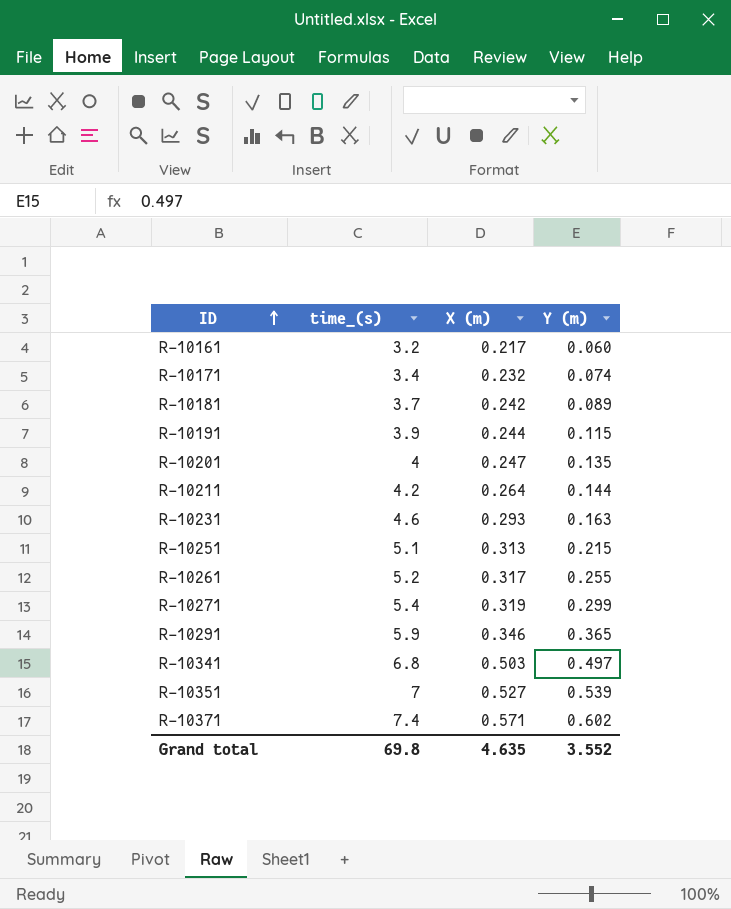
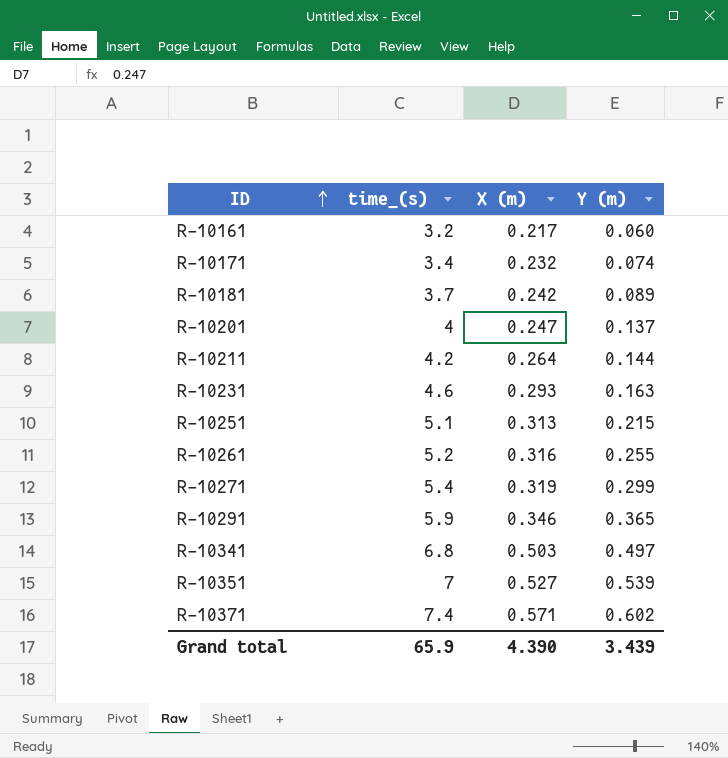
row R-10191: 3.9 | 0.244 | 0.115 -> none
R-10201 | Y (m): 0.135 -> 0.137
R-10261 | X (m): 0.317 -> 0.316
Grand total | time_(s): 69.8 -> 65.9
Grand total | X (m): 4.635 -> 4.390
Grand total | Y (m): 3.552 -> 3.439

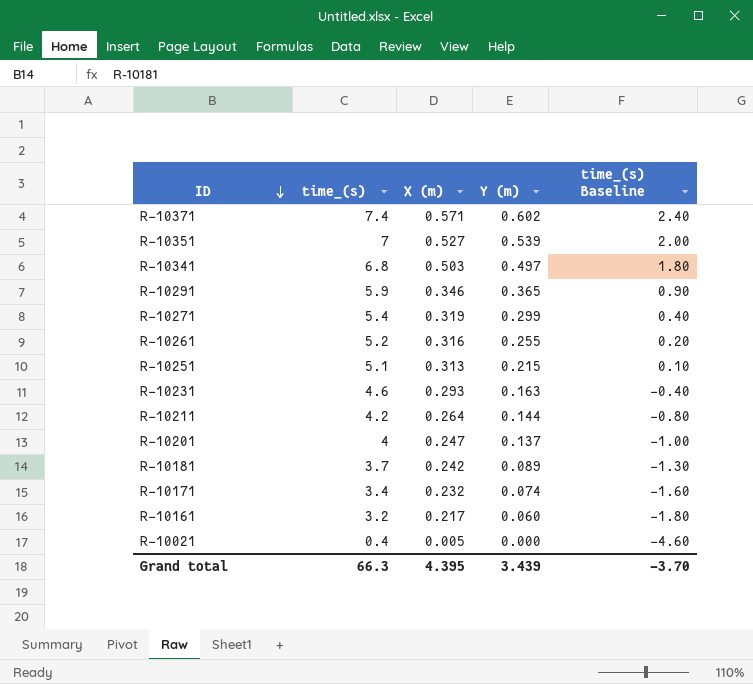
row order: ID ascending -> ID descending
column time_(s) Baseline | formula: none -> [time_(s)] - 5
row R-10021: none -> 0.4 | 0.005 | 0.000 | -4.60
Grand total | time_(s): 65.9 -> 66.3
Grand total | X (m): 4.390 -> 4.395

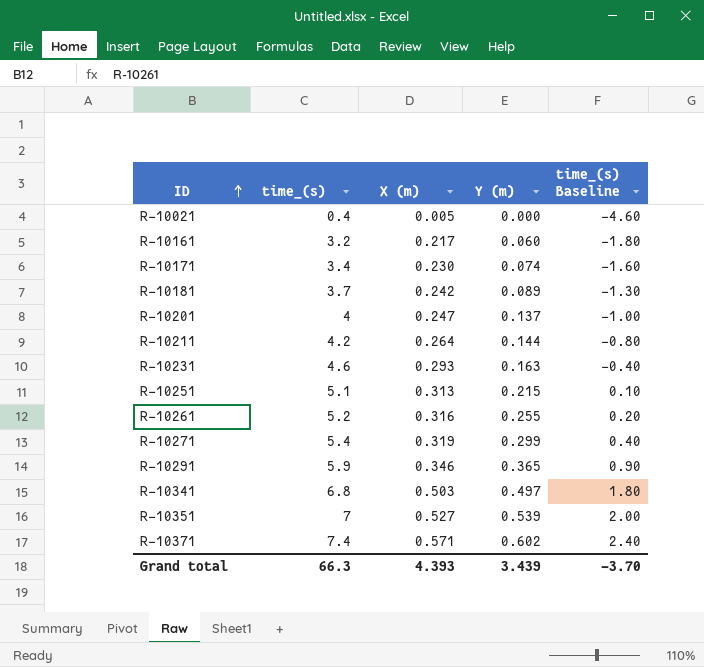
row order: ID descending -> ID ascending
R-10171 | X (m): 0.232 -> 0.230
Grand total | X (m): 4.395 -> 4.393

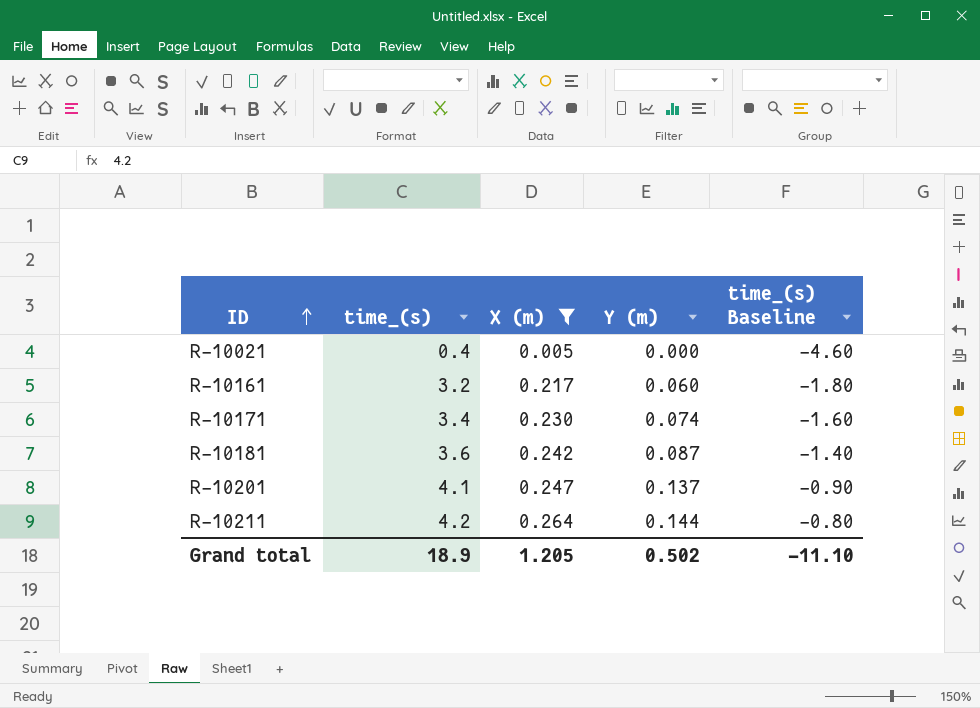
filter: none -> X (m) <= 0.264
R-10181 | time_(s): 3.7 -> 3.6
R-10181 | Y (m): 0.089 -> 0.087
R-10181 | time_(s) Baseline: -1.30 -> -1.40
R-10201 | time_(s): 4 -> 4.1
R-10201 | time_(s) Baseline: -1.00 -> -0.90
Grand total | time_(s): 66.3 -> 18.9
Grand total | X (m): 4.393 -> 1.205
Grand total | Y (m): 3.439 -> 0.502
Grand total | time_(s) Baseline: -3.70 -> -11.10

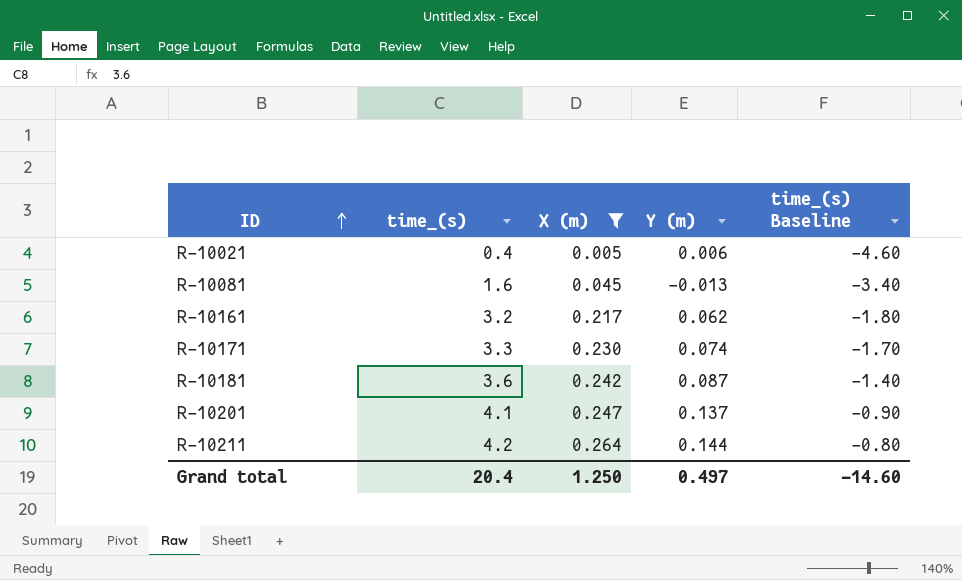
R-10021 | Y (m): 0.000 -> 0.006
row R-10081: none -> 1.6 | 0.045 | -0.013 | -3.40
R-10161 | Y (m): 0.060 -> 0.062
R-10171 | time_(s): 3.4 -> 3.3
R-10171 | time_(s) Baseline: -1.60 -> -1.70
Grand total | time_(s): 18.9 -> 20.4
Grand total | X (m): 1.205 -> 1.250
Grand total | Y (m): 0.502 -> 0.497
Grand total | time_(s) Baseline: -11.10 -> -14.60

